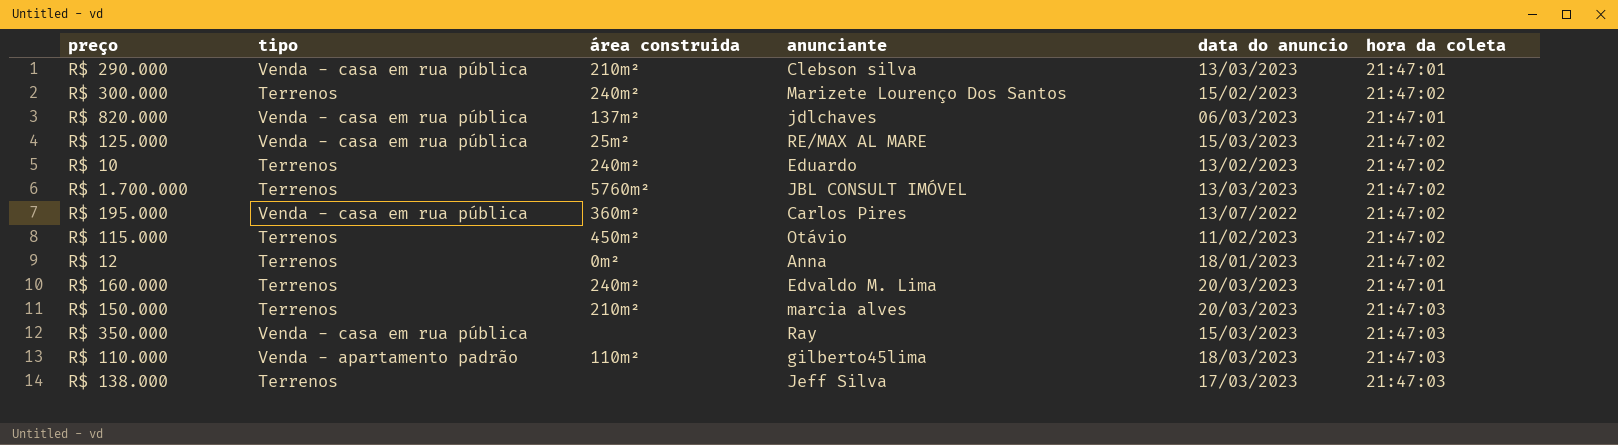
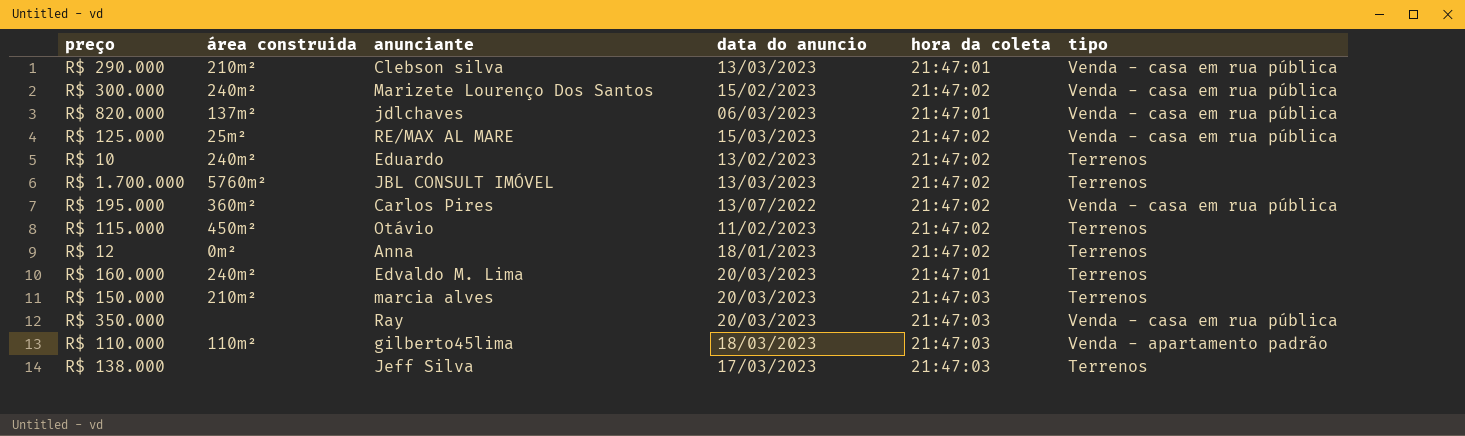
column tipo | position: 2 -> 6
R$ 300.000 | tipo: Terrenos -> Venda - casa em rua pública
R$ 350.000 | data do anuncio: 15/03/2023 -> 20/03/2023

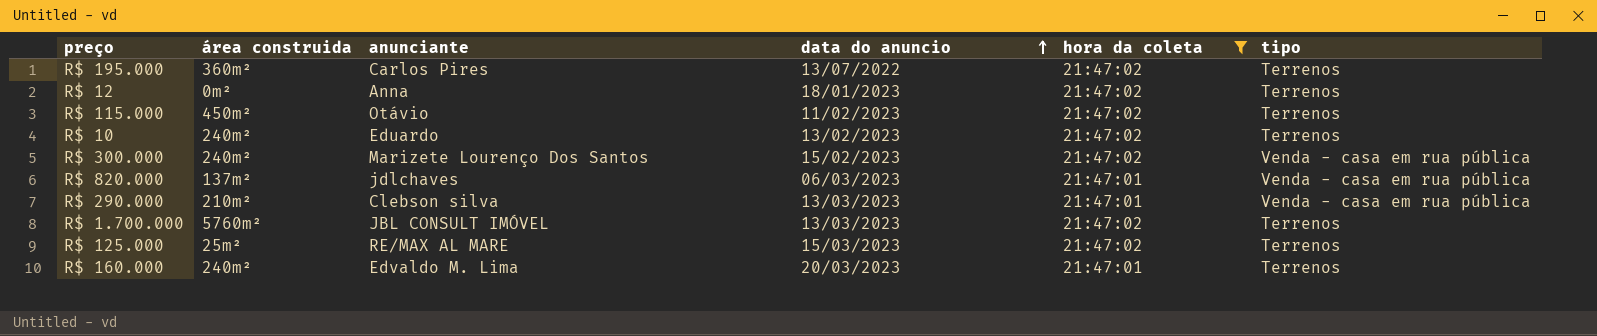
filter: none -> hora da coleta != 21:47:03
row order: none -> data do anuncio ascending
R$ 195.000 | tipo: Venda - casa em rua pública -> Terrenos
R$ 125.000 | tipo: Venda - casa em rua pública -> Terrenos

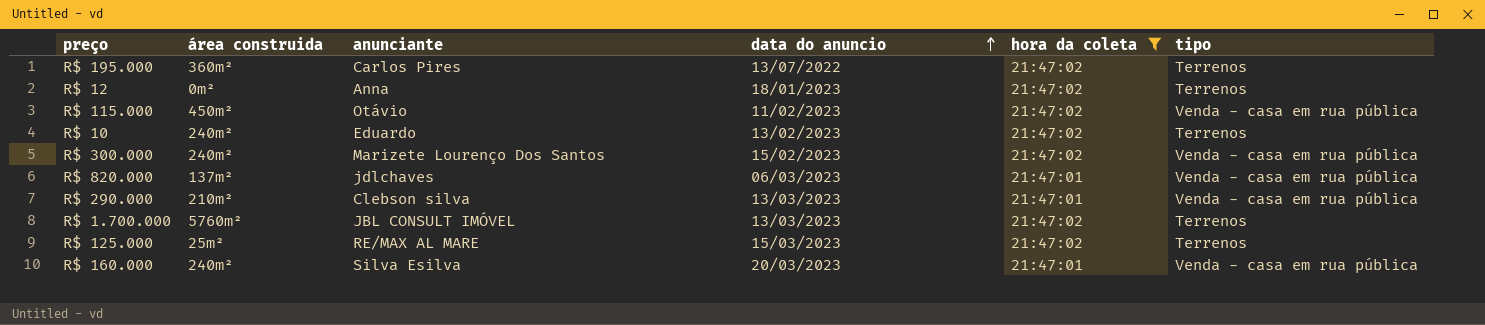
R$ 115.000 | tipo: Terrenos -> Venda - casa em rua pública
R$ 160.000 | anunciante: Edvaldo M. Lima -> Silva Esilva
R$ 160.000 | tipo: Terrenos -> Venda - casa em rua pública

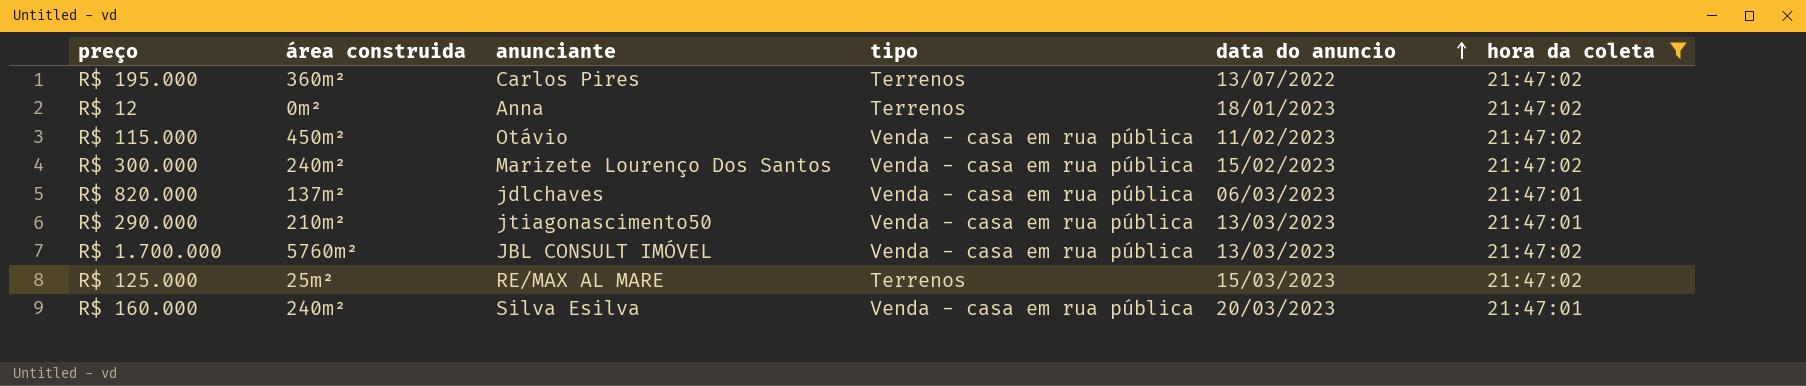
column tipo | position: 6 -> 4
row R$ 10: 240m² | Eduardo | 13/02/2023 | 21:47:02 | Terrenos -> none
R$ 290.000 | anunciante: Clebson silva -> jtiagonascimento50
R$ 1.700.000 | tipo: Terrenos -> Venda - casa em rua pública

